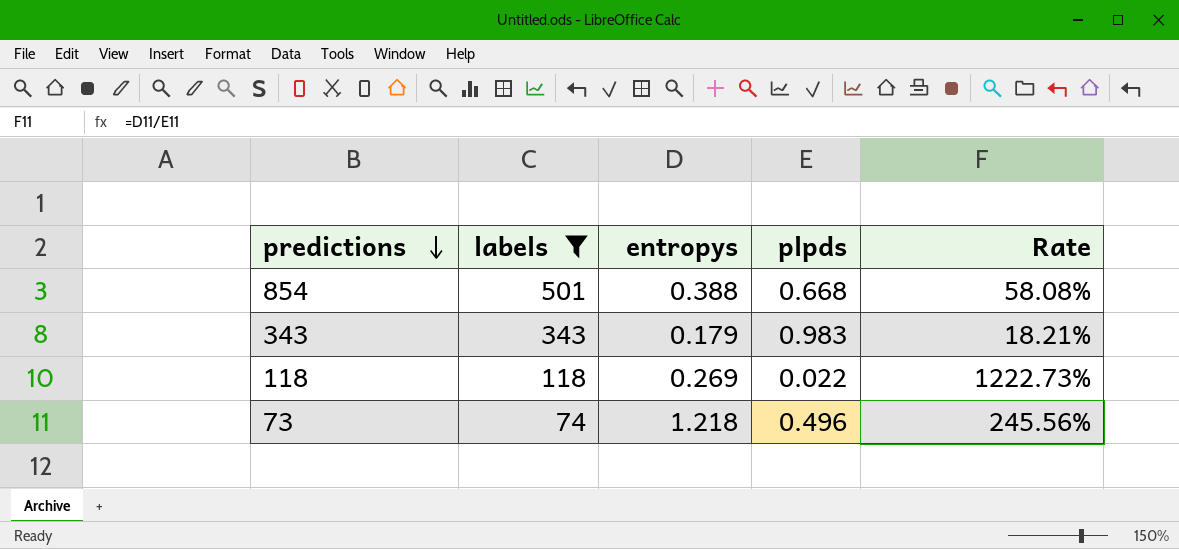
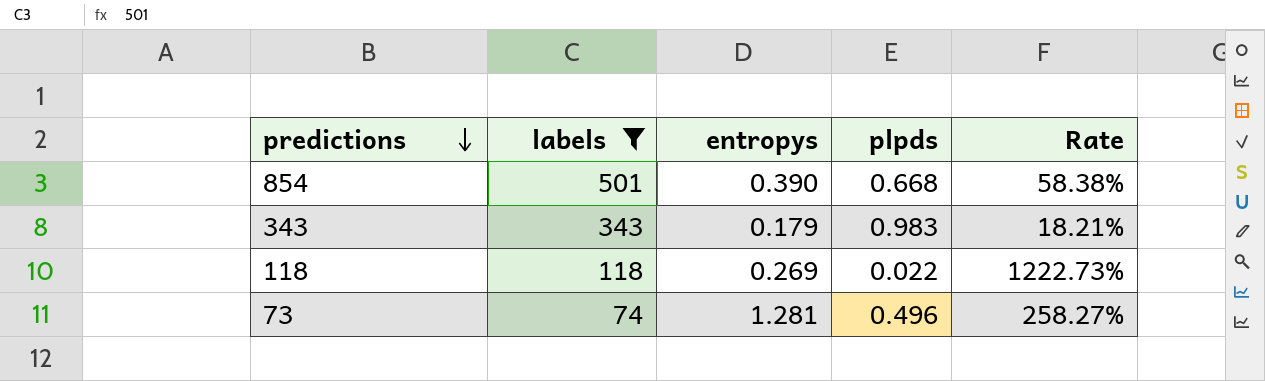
854 | entropys: 0.388 -> 0.390
854 | Rate: 58.08% -> 58.38%
73 | entropys: 1.218 -> 1.281
73 | Rate: 245.56% -> 258.27%

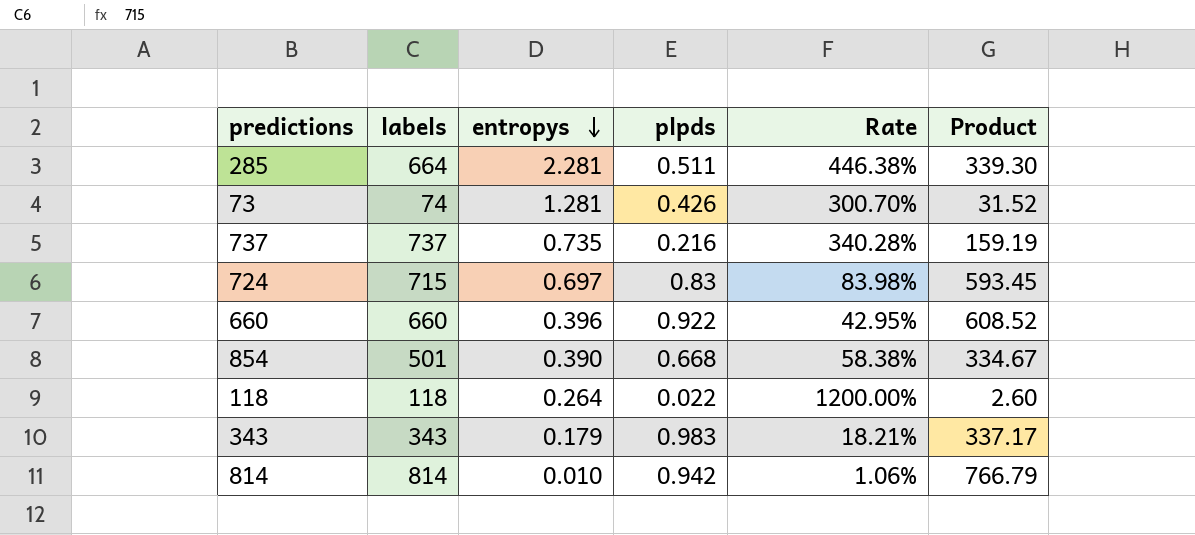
filter: labels <= 501 -> none
row order: predictions descending -> entropys descending
column Product | formula: none -> [labels] * [plpds]
73 | plpds: 0.496 -> 0.426
73 | Rate: 258.27% -> 300.70%
118 | entropys: 0.269 -> 0.264
118 | Rate: 1222.73% -> 1200.00%

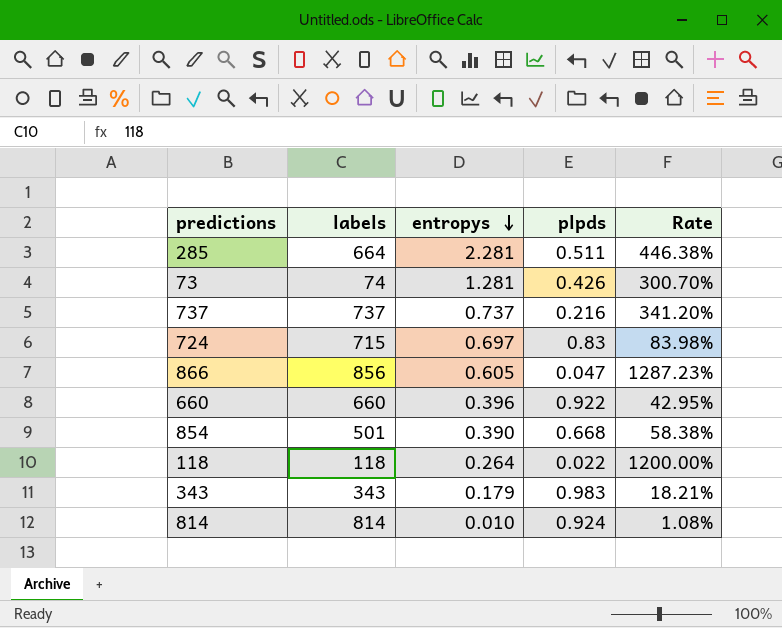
column Product | formula: [labels] * [plpds] -> none
737 | entropys: 0.735 -> 0.737
737 | Rate: 340.28% -> 341.20%
row 866: none -> 856 | 0.605 | 0.047 | 1287.23%
814 | plpds: 0.942 -> 0.924
814 | Rate: 1.06% -> 1.08%

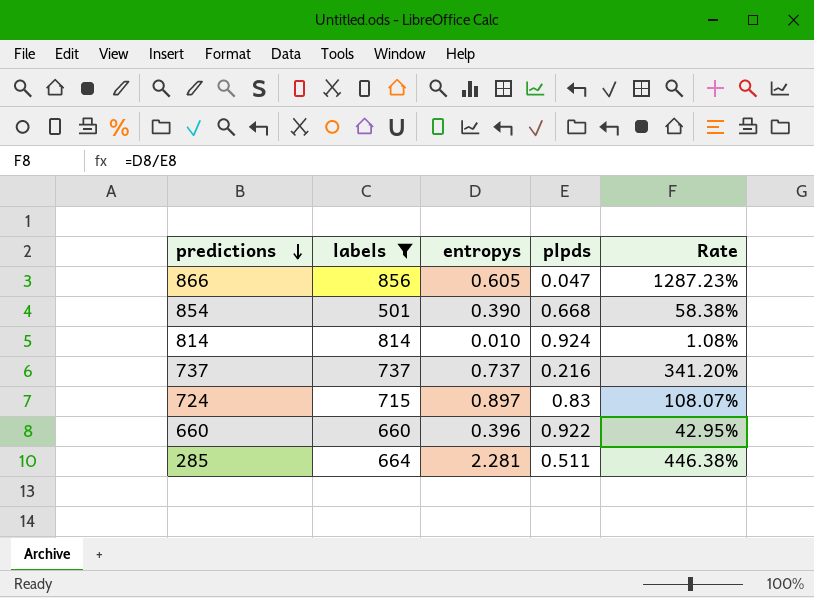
filter: none -> labels >= 501
row order: entropys descending -> predictions descending
724 | entropys: 0.697 -> 0.897
724 | Rate: 83.98% -> 108.07%

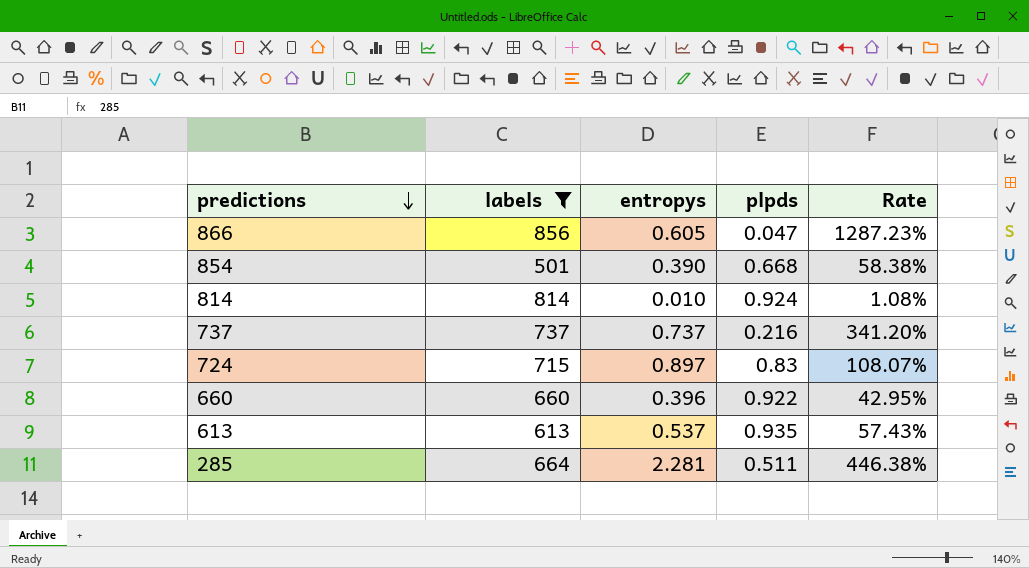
row 613: none -> 613 | 0.537 | 0.935 | 57.43%

